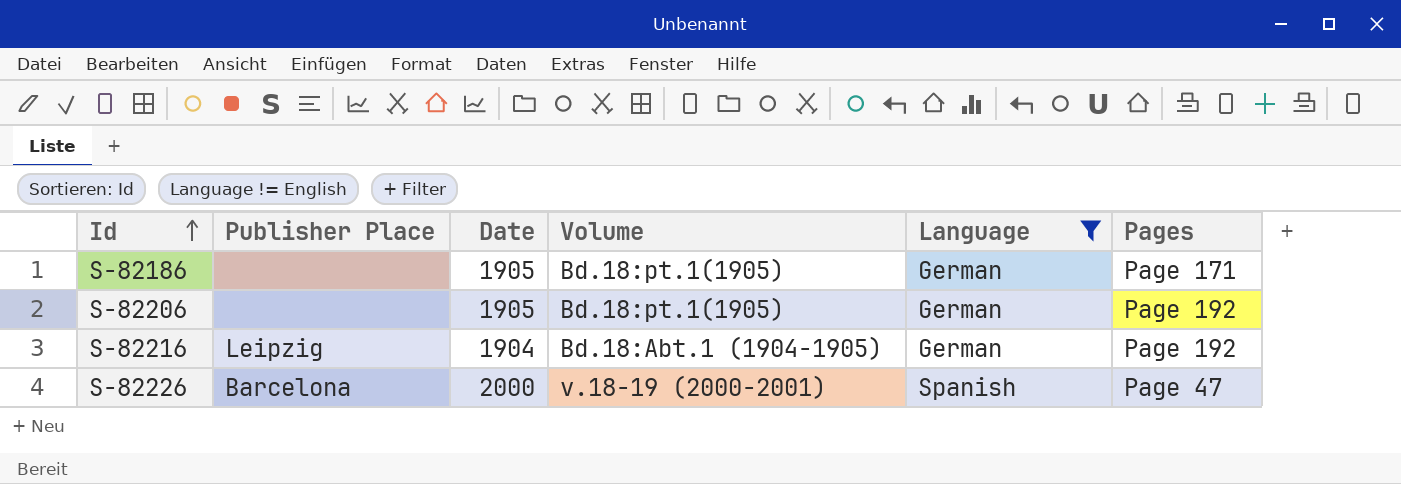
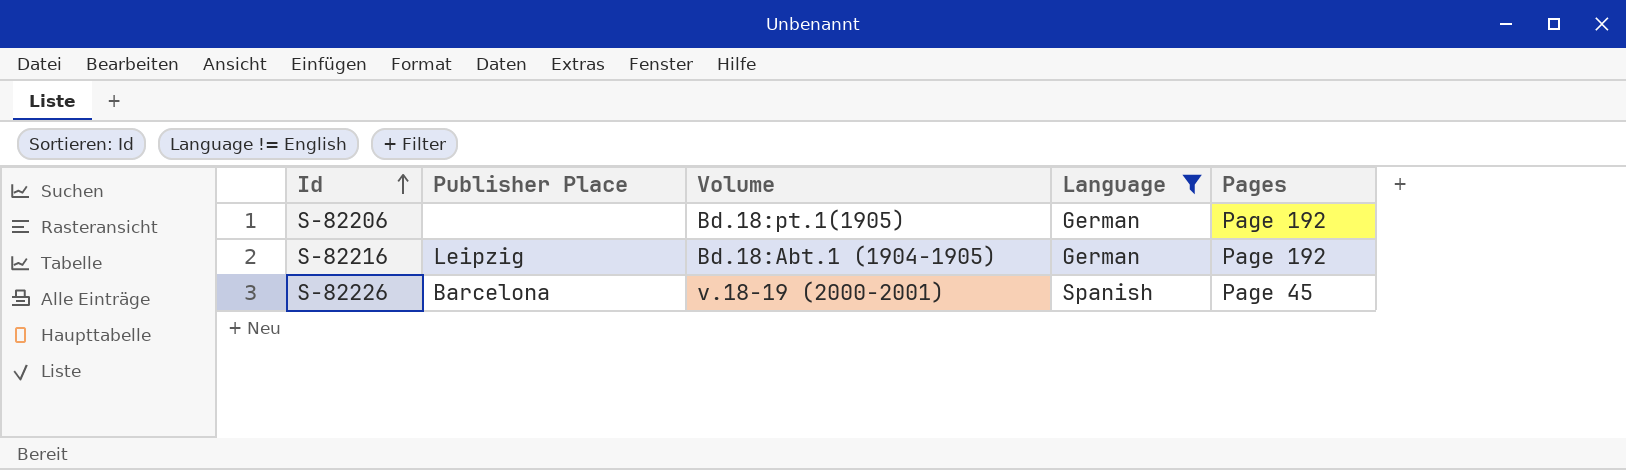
column Date | position: 3 -> none
row S-82186: none | 1905 | Bd.18:pt.1(1905) | German | Page 171 -> none
S-82226 | Pages: Page 47 -> Page 45

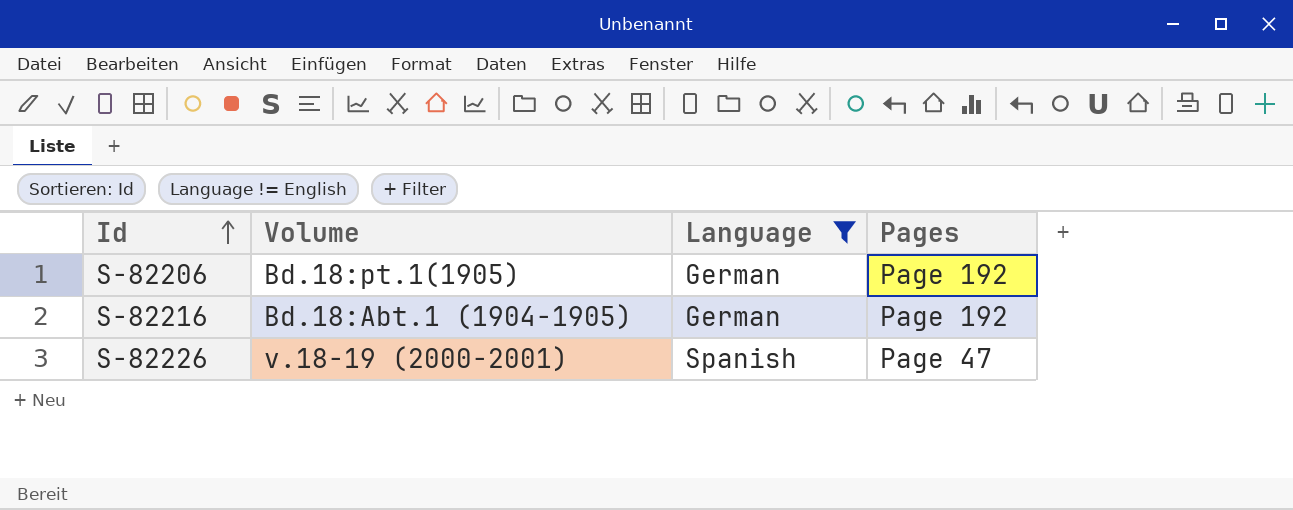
column Publisher Place | position: 2 -> none
S-82226 | Pages: Page 45 -> Page 47

